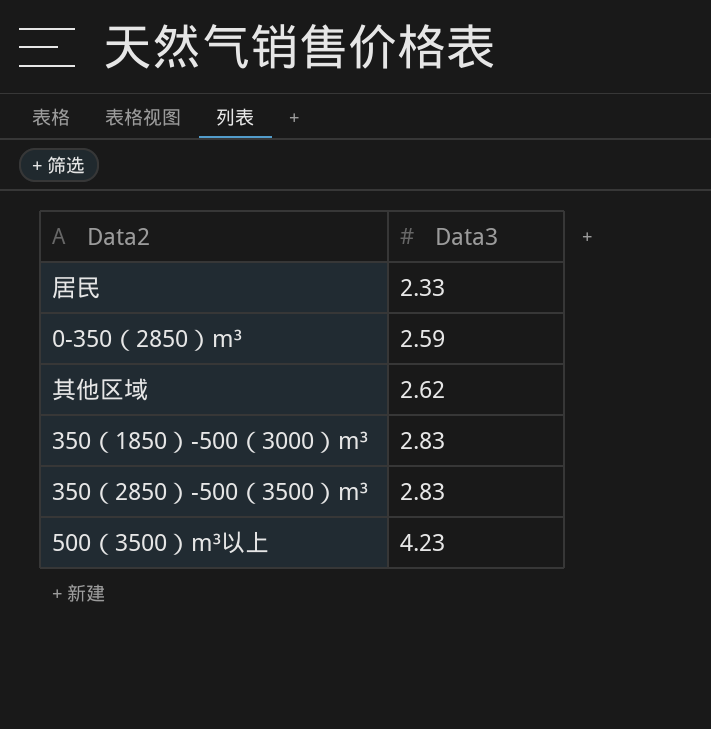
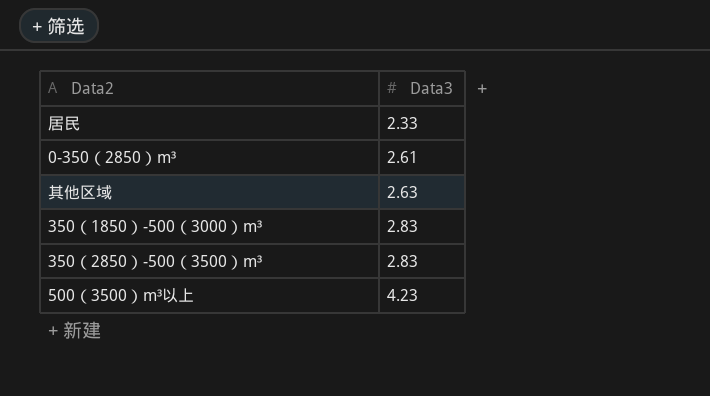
0-350（2850）m³ | Data3: 2.59 -> 2.61
其他区域 | Data3: 2.62 -> 2.63

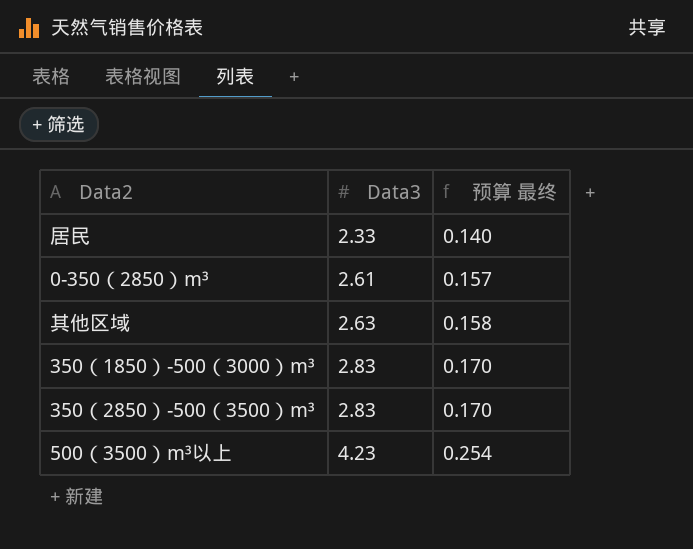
column 预算 最终 | formula: none -> [Data3] * 0.06

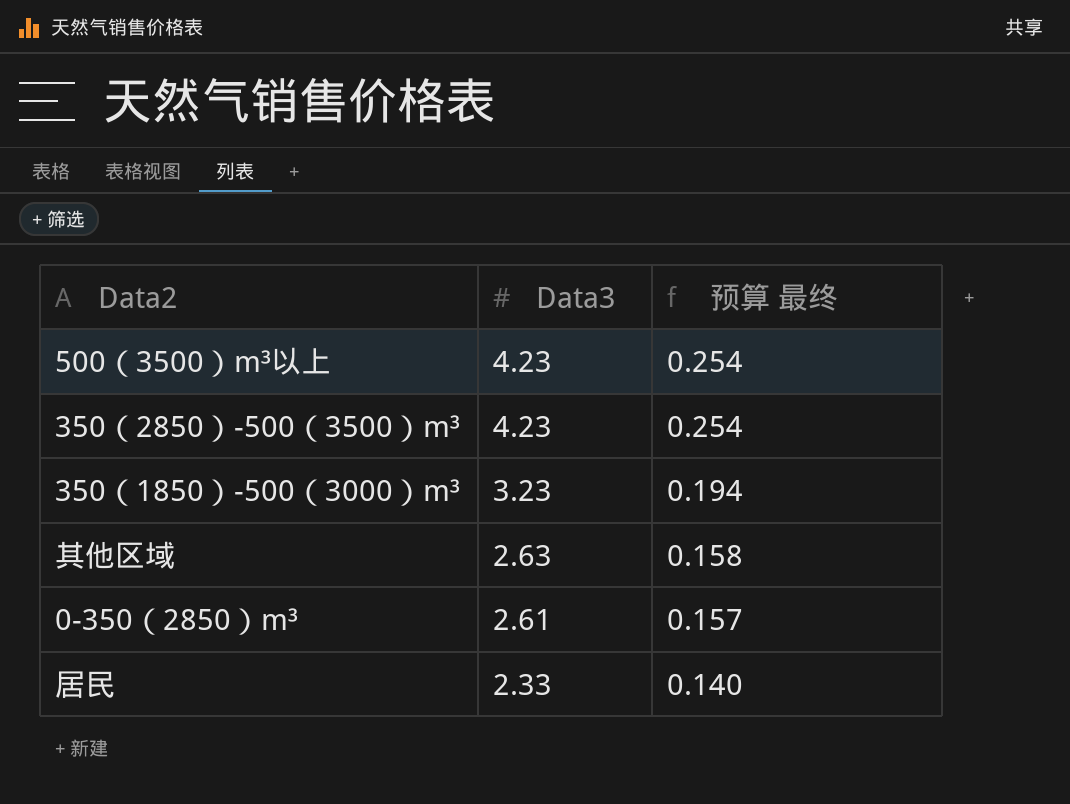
row order: Data3 ascending -> Data3 descending
350（2850）-500（3500）m³ | Data3: 2.83 -> 4.23
350（2850）-500（3500）m³ | 预算 最终: 0.170 -> 0.254
350（1850）-500（3000）m³ | Data3: 2.83 -> 3.23
350（1850）-500（3000）m³ | 预算 最终: 0.170 -> 0.194

